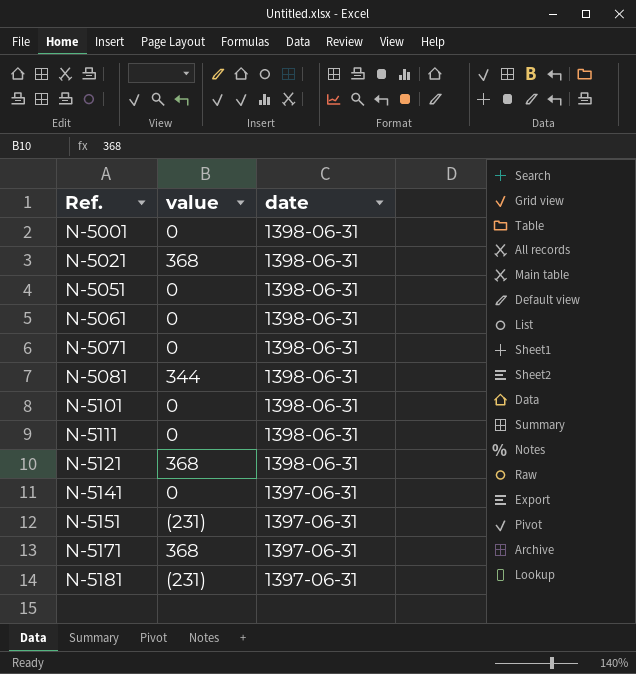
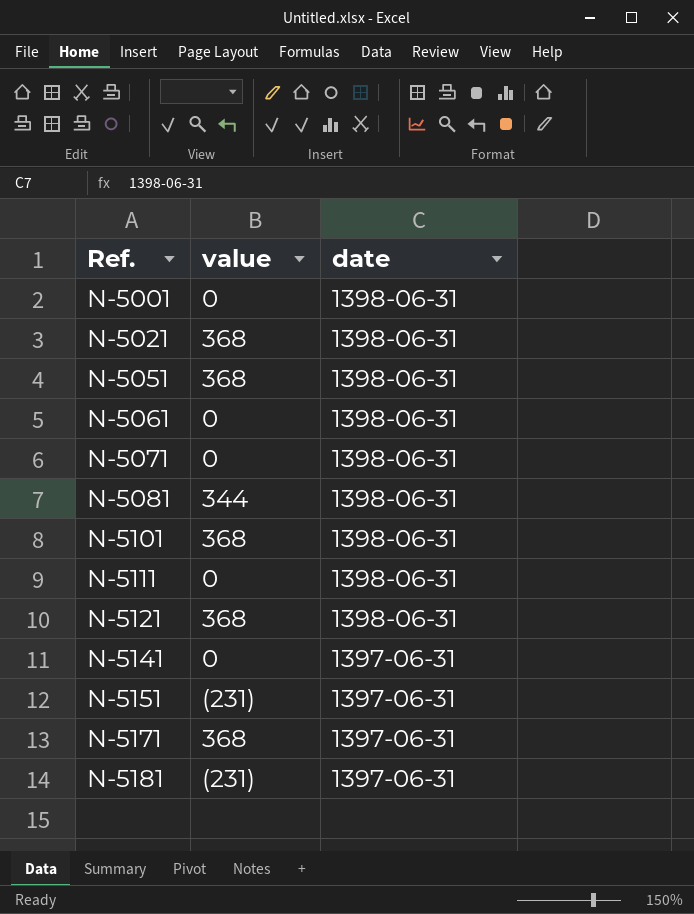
N-5051 | value: 0 -> 368
N-5101 | value: 0 -> 368

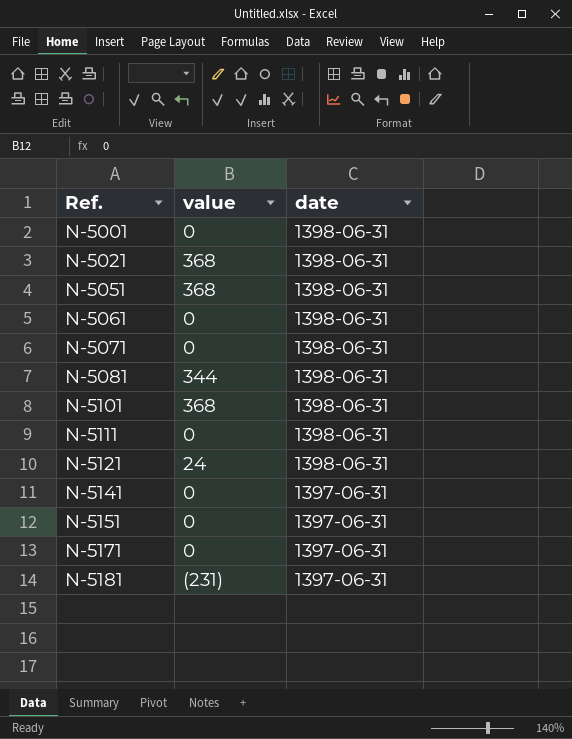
N-5121 | value: 368 -> 24
N-5151 | value: (231) -> 0
N-5171 | value: 368 -> 0

